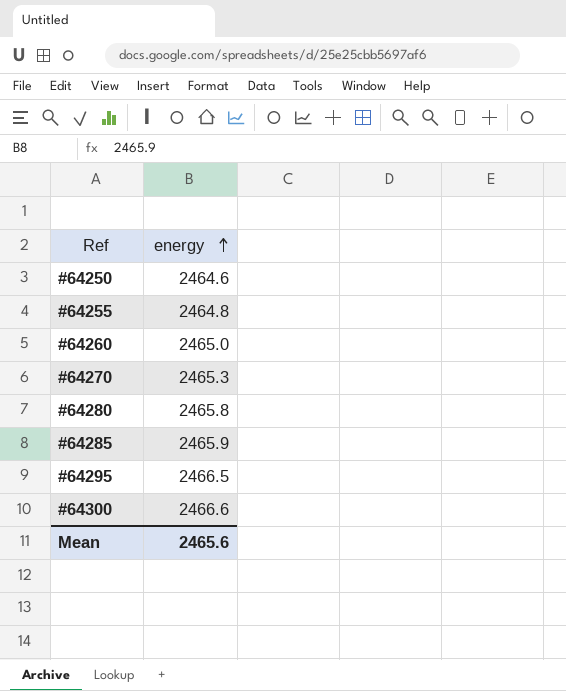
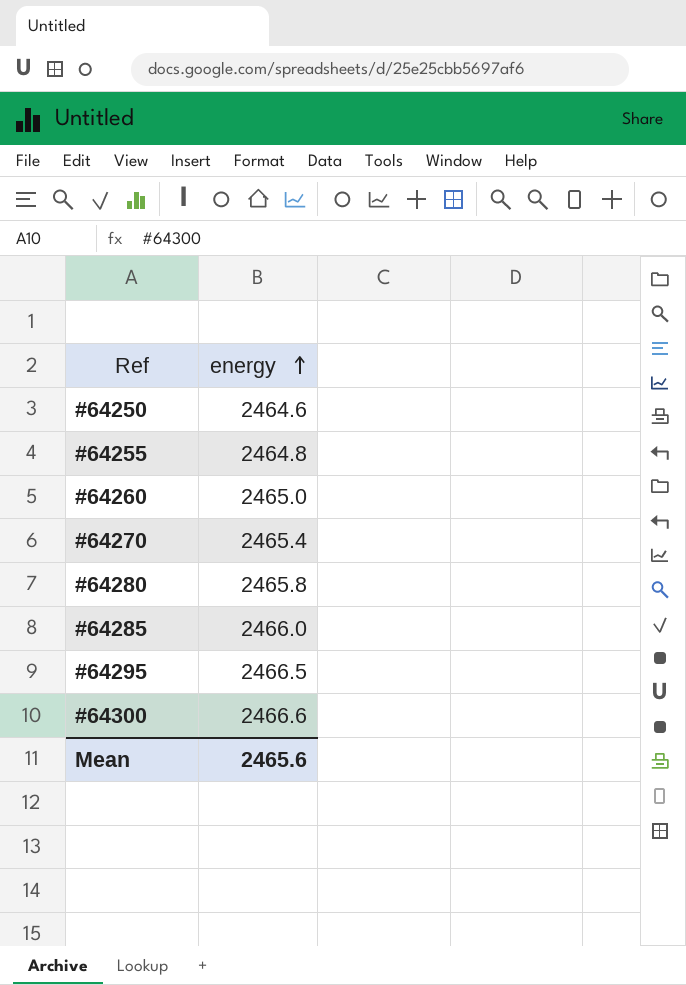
#64270 | energy: 2465.3 -> 2465.4
#64285 | energy: 2465.9 -> 2466.0

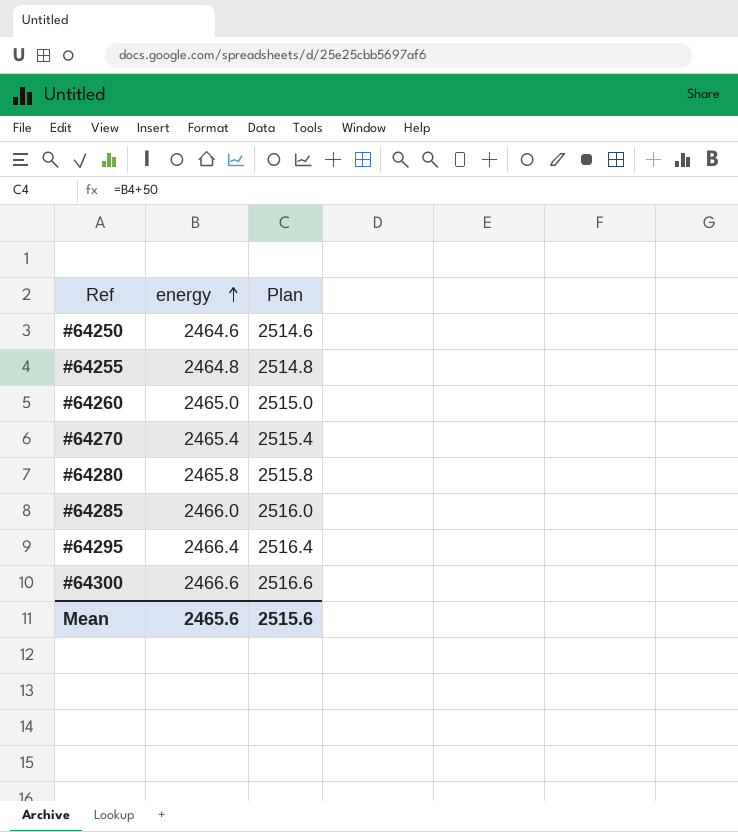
column Plan | formula: none -> [energy] + 50
#64295 | energy: 2466.5 -> 2466.4

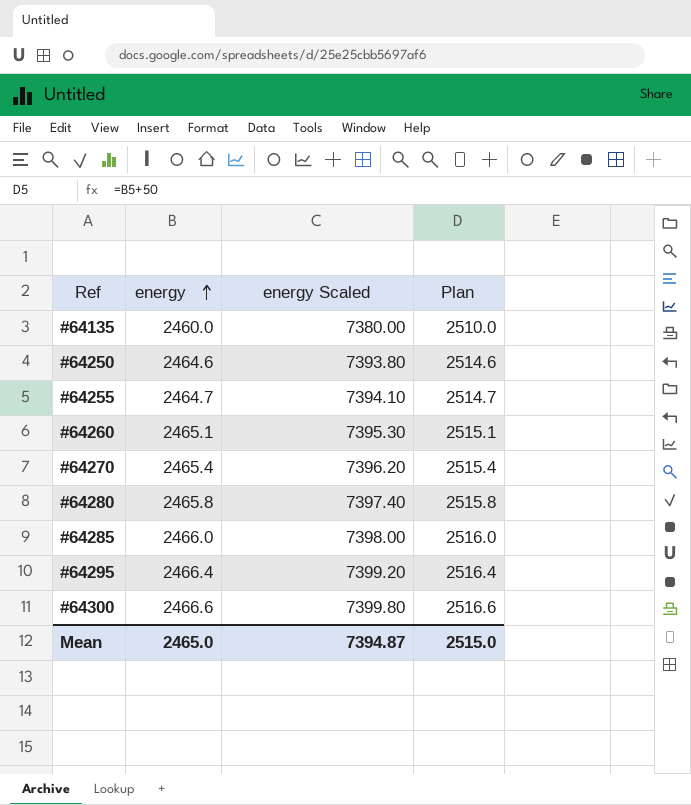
column energy Scaled | formula: none -> [energy] * 3
row #64135: none -> 2460.0 | 7380.00 | 2510.0
#64255 | energy: 2464.8 -> 2464.7
#64255 | Plan: 2514.8 -> 2514.7
#64260 | energy: 2465.0 -> 2465.1
#64260 | Plan: 2515.0 -> 2515.1
Mean | energy: 2465.6 -> 2465.0
Mean | Plan: 2515.6 -> 2515.0

